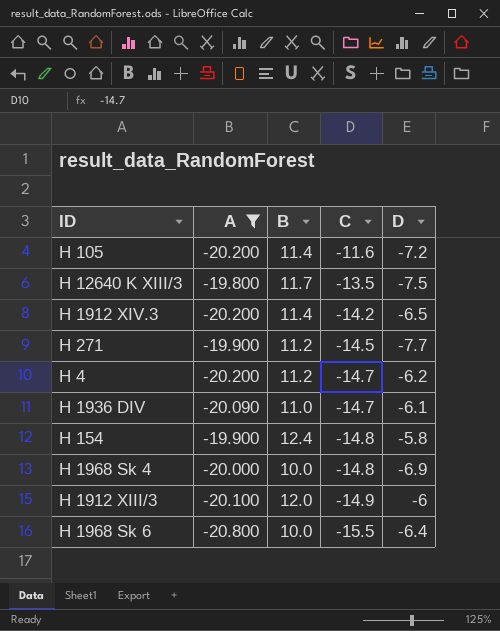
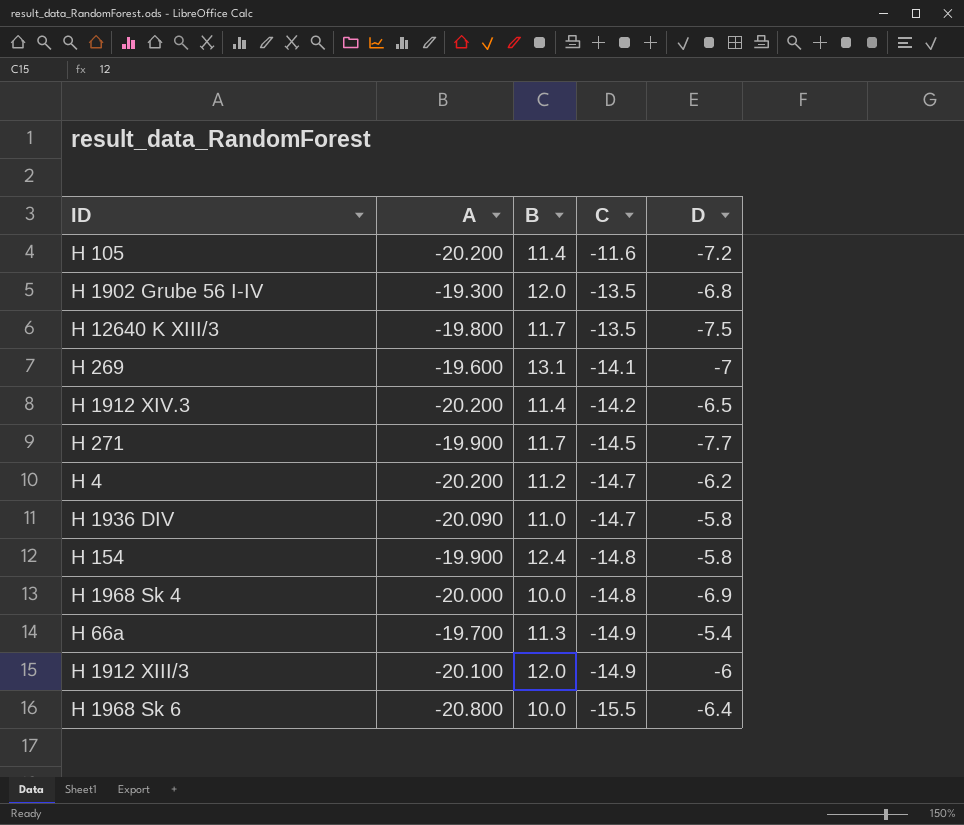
filter: A <= -19.800 -> none
H 271 | B: 11.2 -> 11.7
H 1936 DIV | D: -6.1 -> -5.8

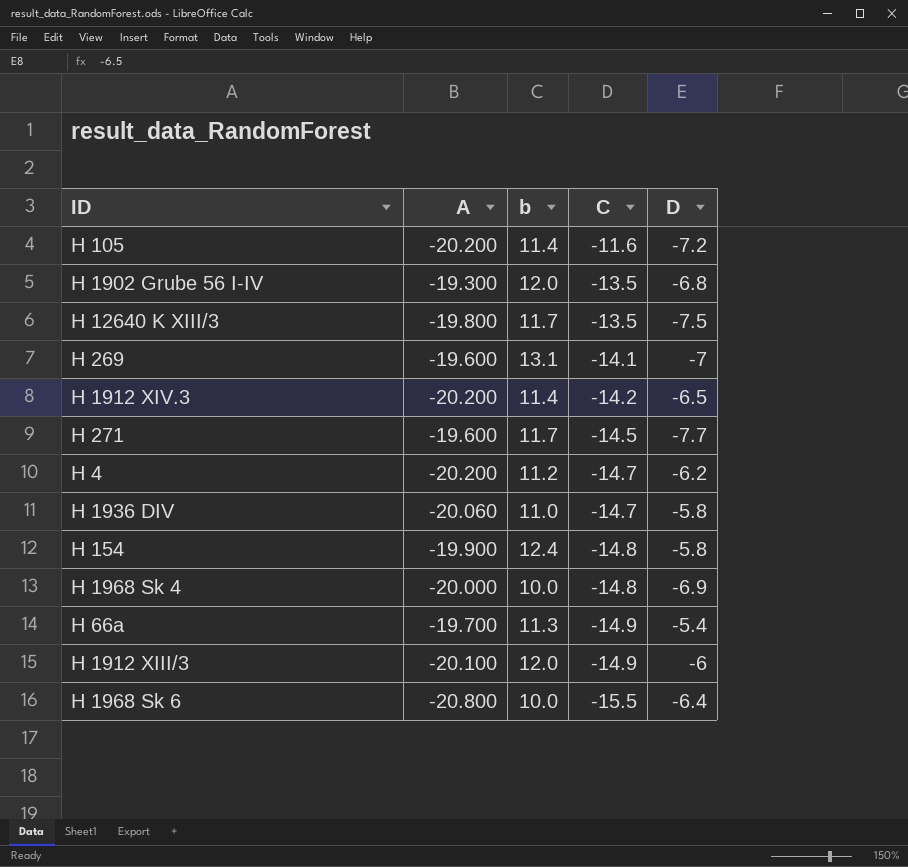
column name: B -> b
H 271 | A: -19.900 -> -19.600
H 1936 DIV | A: -20.090 -> -20.060

